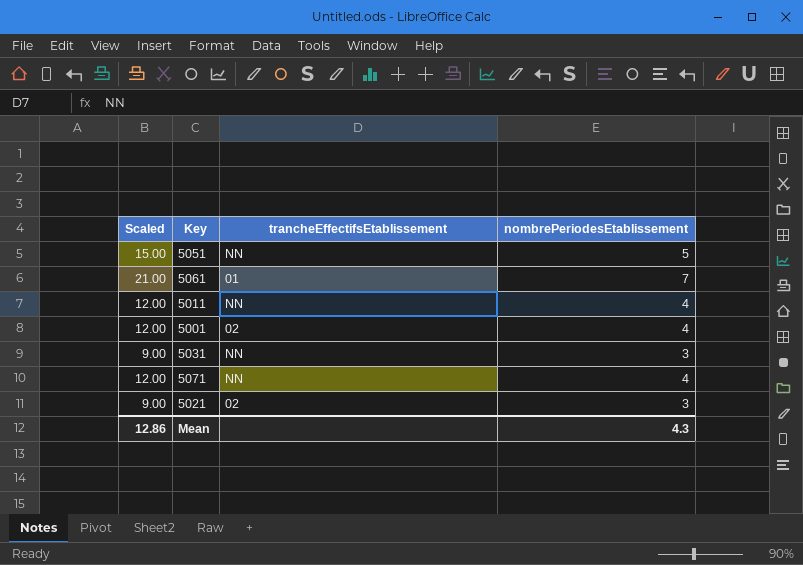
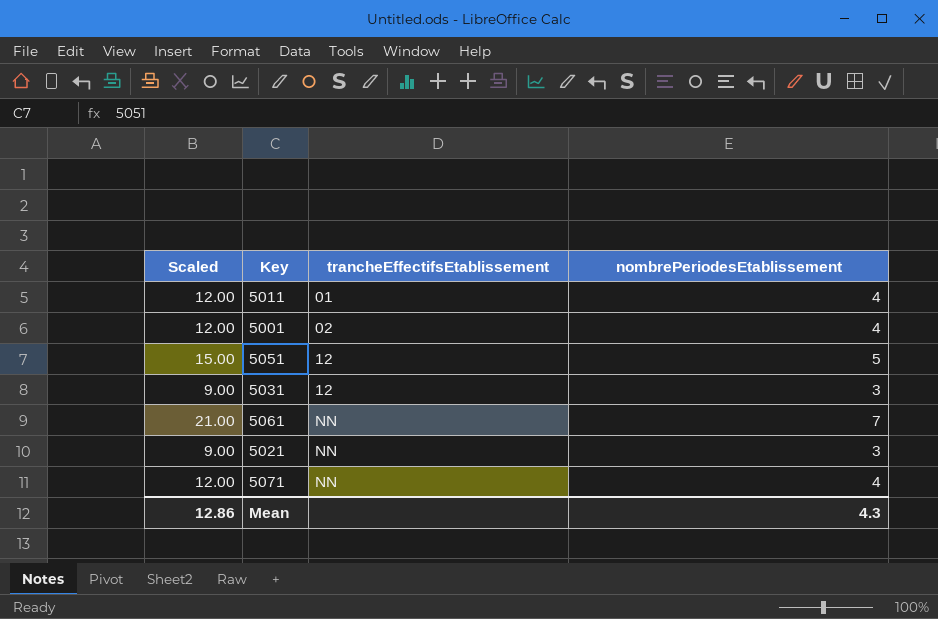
row order: none -> trancheEffectifsEtablissement ascending
5011 | trancheEffectifsEtablissement: NN -> 01
5051 | trancheEffectifsEtablissement: NN -> 12
5031 | trancheEffectifsEtablissement: NN -> 12
5061 | trancheEffectifsEtablissement: 01 -> NN
5021 | trancheEffectifsEtablissement: 02 -> NN

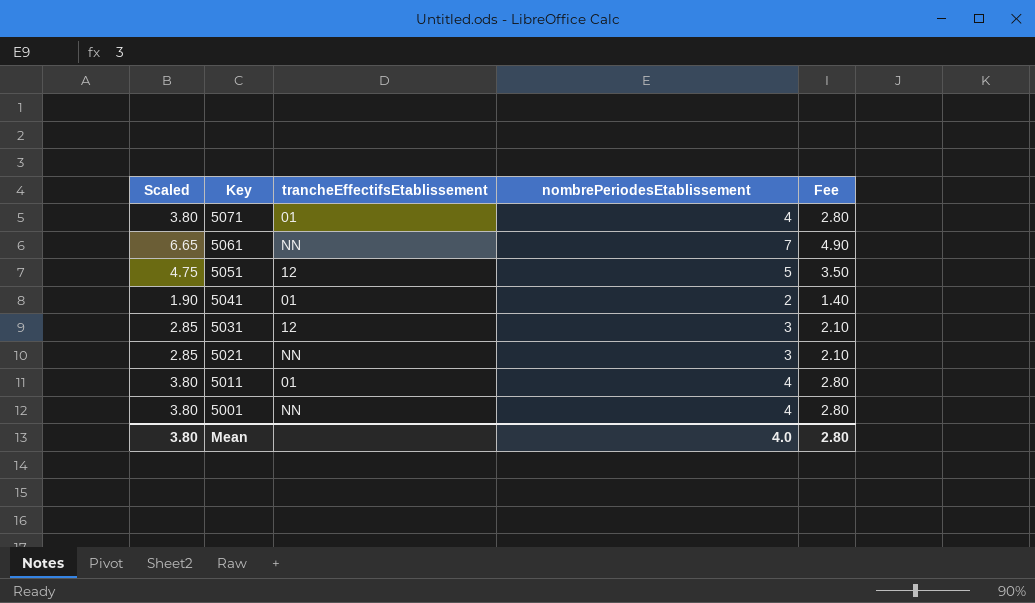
row order: trancheEffectifsEtablissement ascending -> Key descending
column Scaled | formula: [nombrePeriodesEtablissement] * 3 -> [nombrePeriodesEtablissement] * 0.95
column Fee | formula: none -> [nombrePeriodesEtablissement] * 0.7
5071 | trancheEffectifsEtablissement: NN -> 01
row 5041: none -> 1.90 | 01 | 2 | 1.40
5001 | trancheEffectifsEtablissement: 02 -> NN
Mean | Scaled: 12.86 -> 3.80
Mean | nombrePeriodesEtablissement: 4.3 -> 4.0

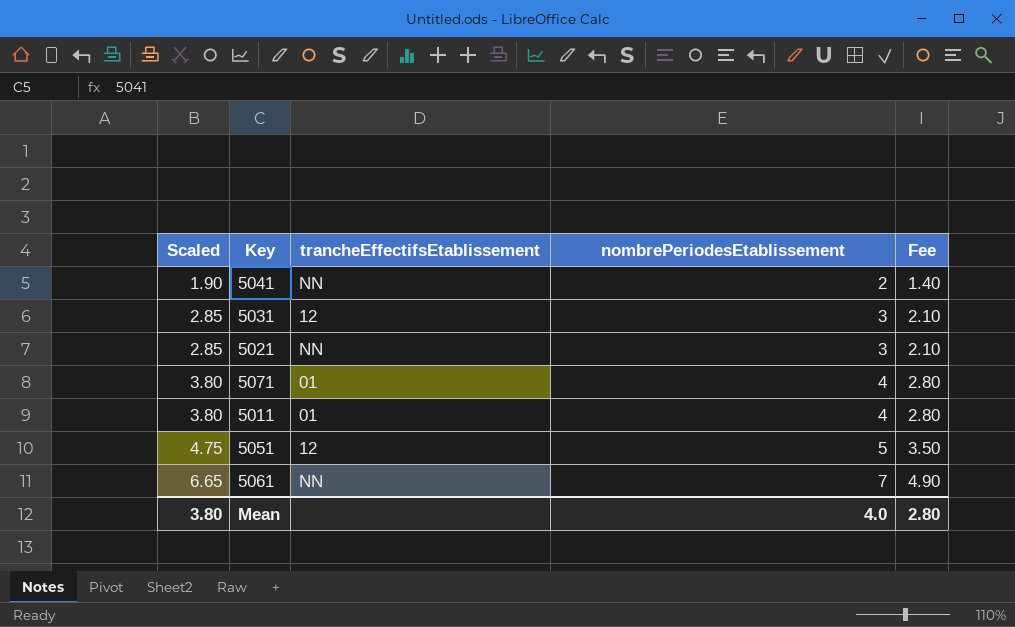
row order: Key descending -> Scaled ascending
row 5001: 3.80 | NN | 4 | 2.80 -> none
5041 | trancheEffectifsEtablissement: 01 -> NN

